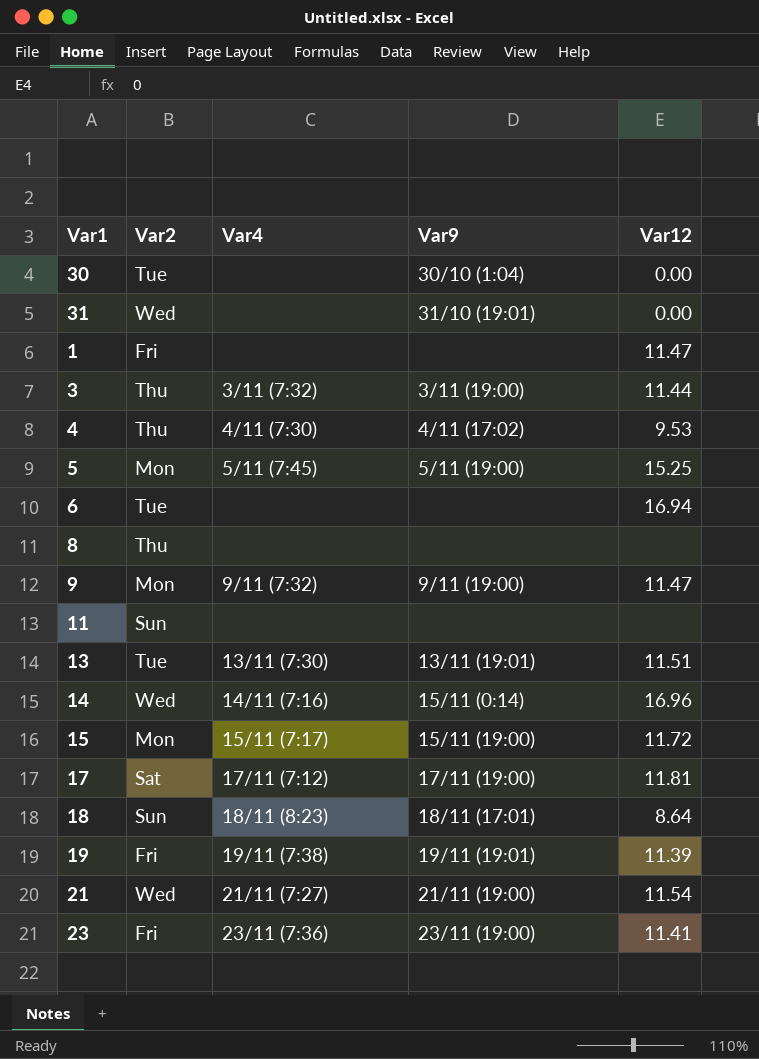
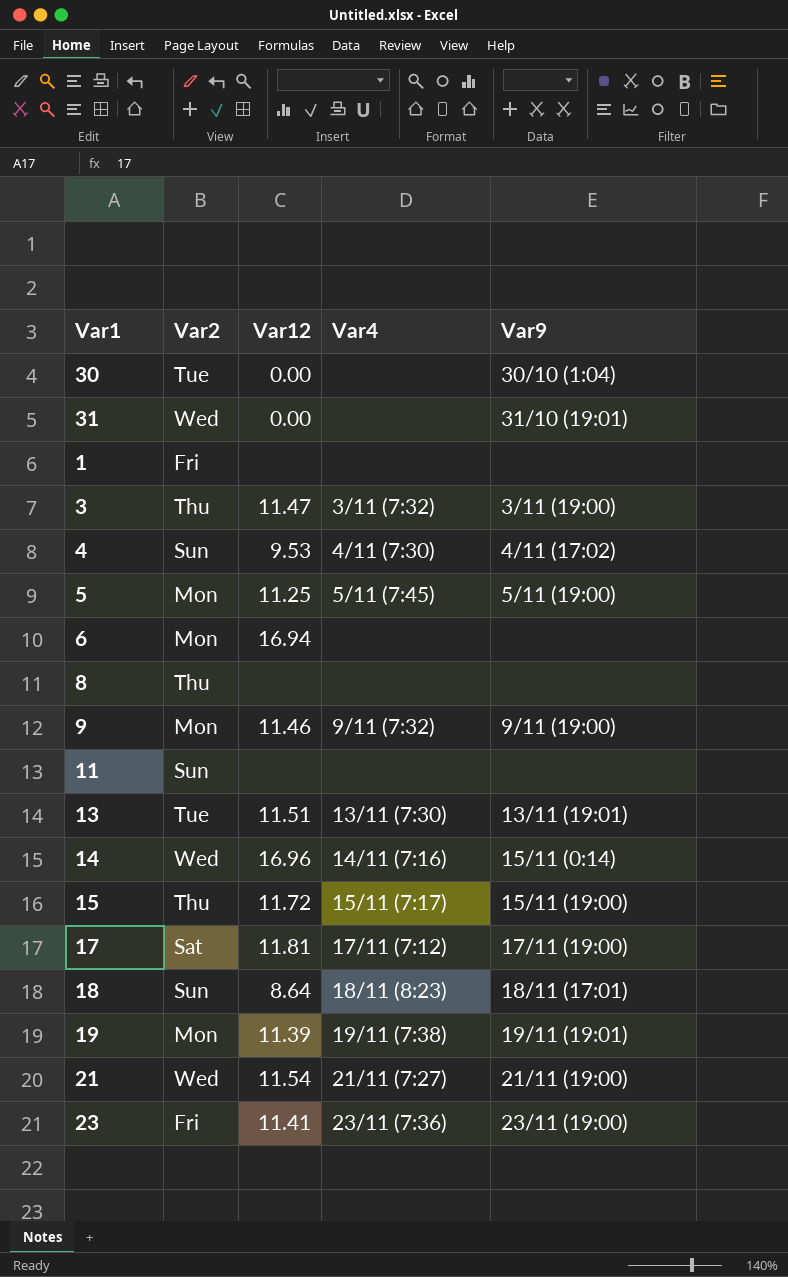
column Var12 | position: 5 -> 3
1 | Var12: 11.47 -> none
3 | Var12: 11.44 -> 11.47
4 | Var2: Thu -> Sun
5 | Var12: 15.25 -> 11.25
6 | Var2: Tue -> Mon
9 | Var12: 11.47 -> 11.46
15 | Var2: Mon -> Thu
19 | Var2: Fri -> Mon

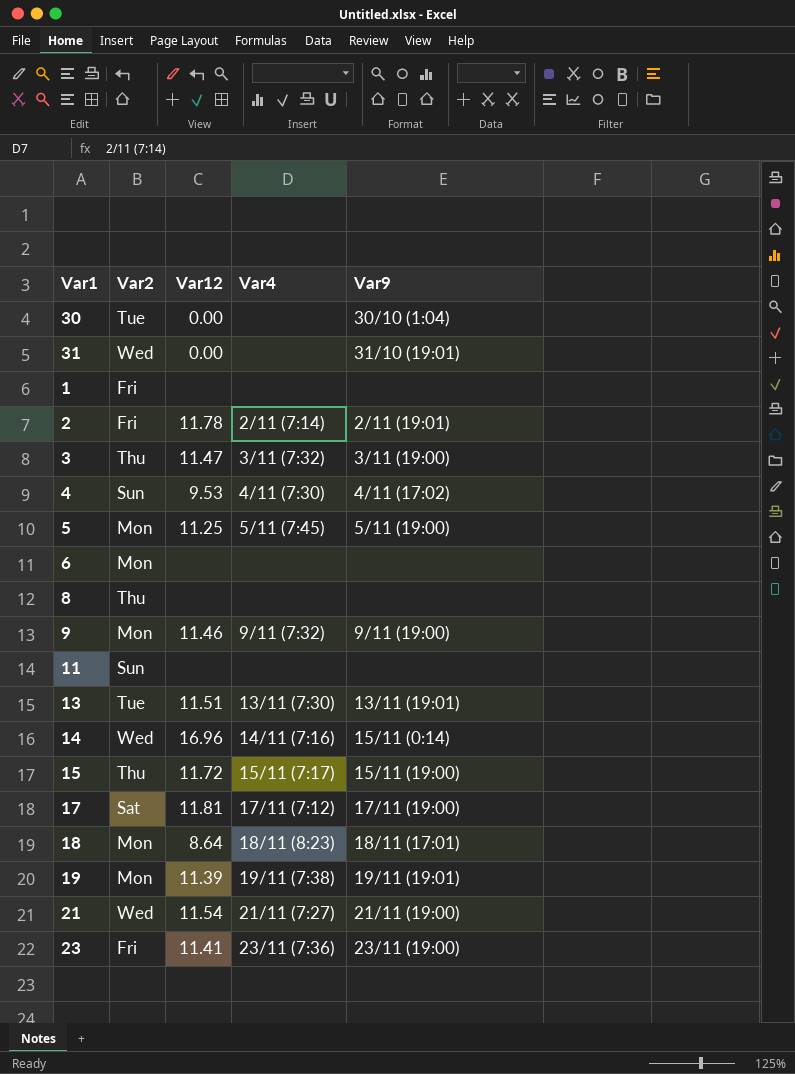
row 2: none -> Fri | 11.78 | 2/11 (7:14) | 2/11 (19:01)
6 | Var12: 16.94 -> none
18 | Var2: Sun -> Mon

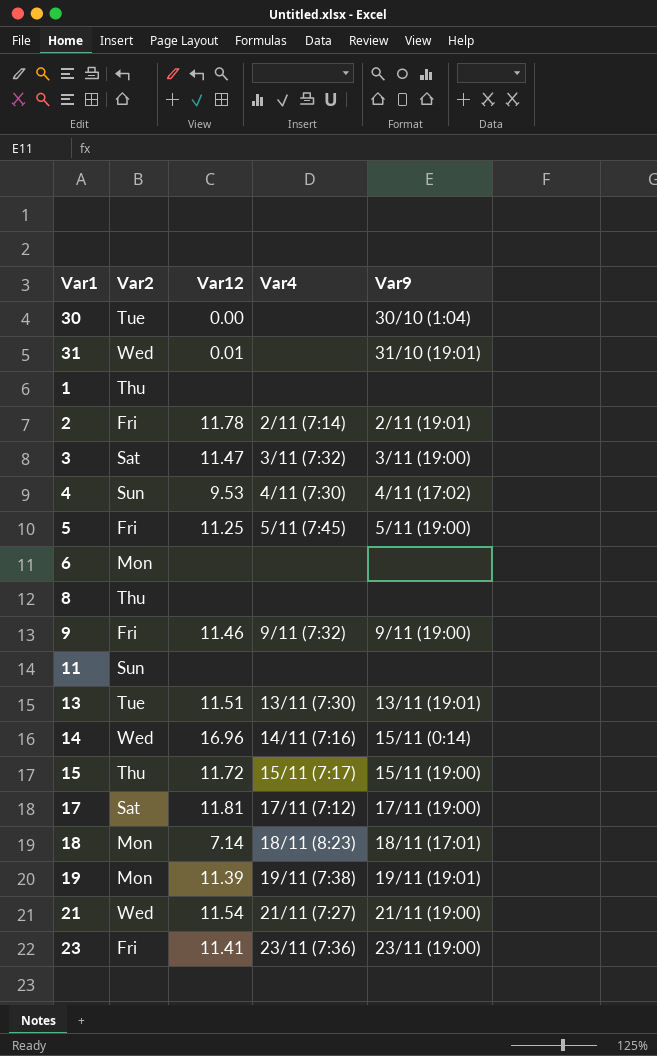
31 | Var12: 0.00 -> 0.01
1 | Var2: Fri -> Thu
3 | Var2: Thu -> Sat
5 | Var2: Mon -> Fri
9 | Var2: Mon -> Fri
18 | Var12: 8.64 -> 7.14

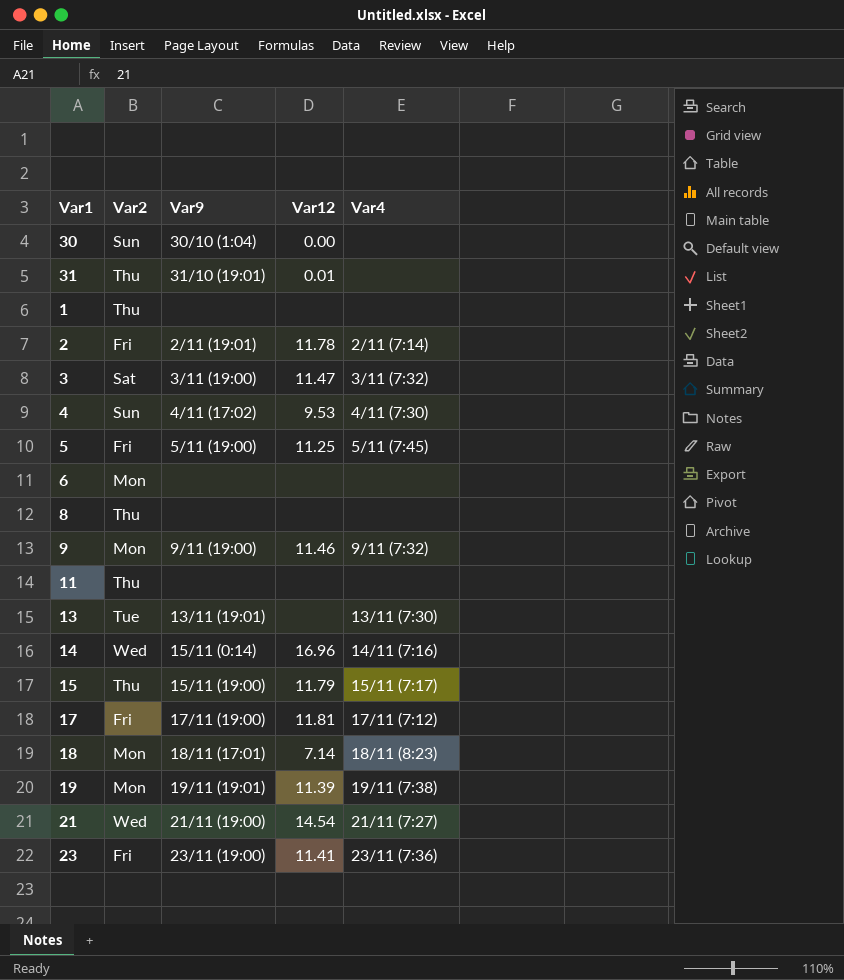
column Var9 | position: 5 -> 3
30 | Var2: Tue -> Sun
31 | Var2: Wed -> Thu
9 | Var2: Fri -> Mon
11 | Var2: Sun -> Thu
13 | Var12: 11.51 -> none
15 | Var12: 11.72 -> 11.79
17 | Var2: Sat -> Fri
21 | Var12: 11.54 -> 14.54

